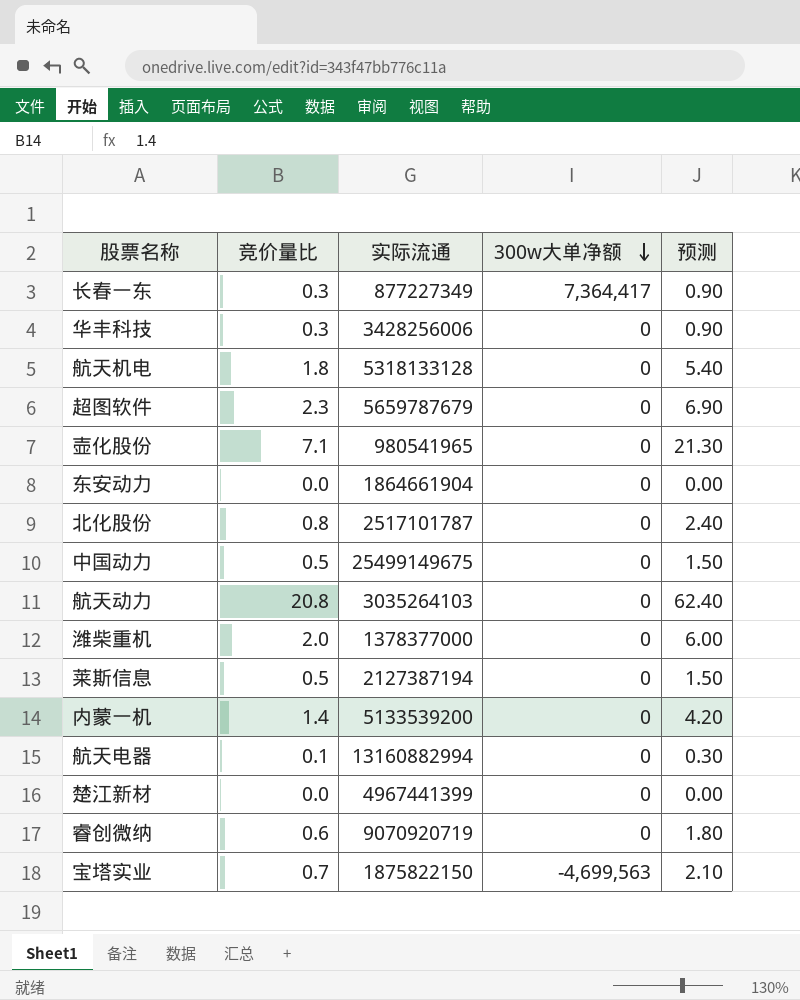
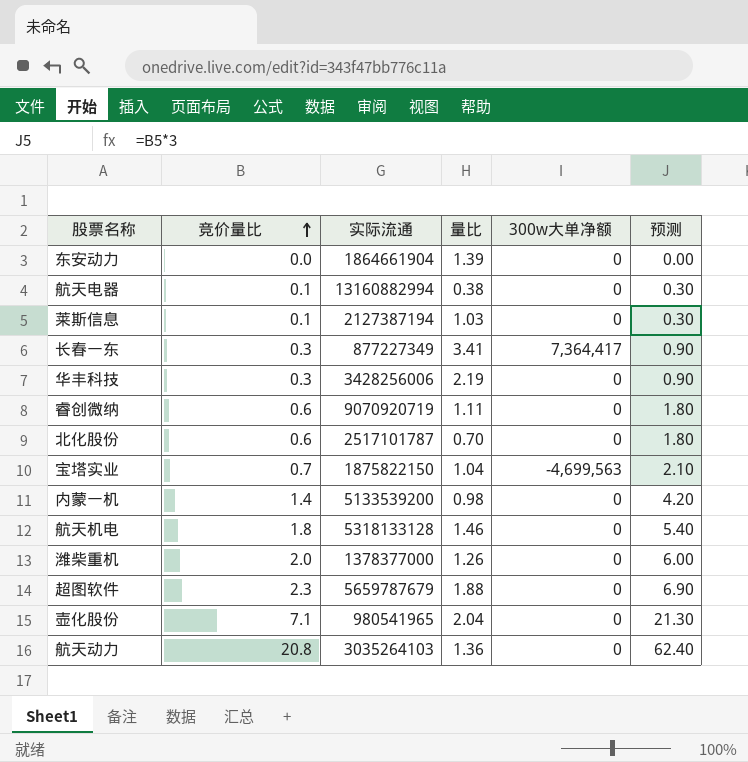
row order: 300w大单净额 descending -> 竞价量比 ascending
column 量比 | position: none -> 4
row 中国动力: 0.5 | 25499149675 | 0 | 1.50 -> none
row 楚江新材: 0.0 | 4967441399 | 0 | 0.00 -> none
莱斯信息 | 竞价量比: 0.5 -> 0.1
莱斯信息 | 预测: 1.50 -> 0.30
北化股份 | 竞价量比: 0.8 -> 0.6
北化股份 | 预测: 2.40 -> 1.80

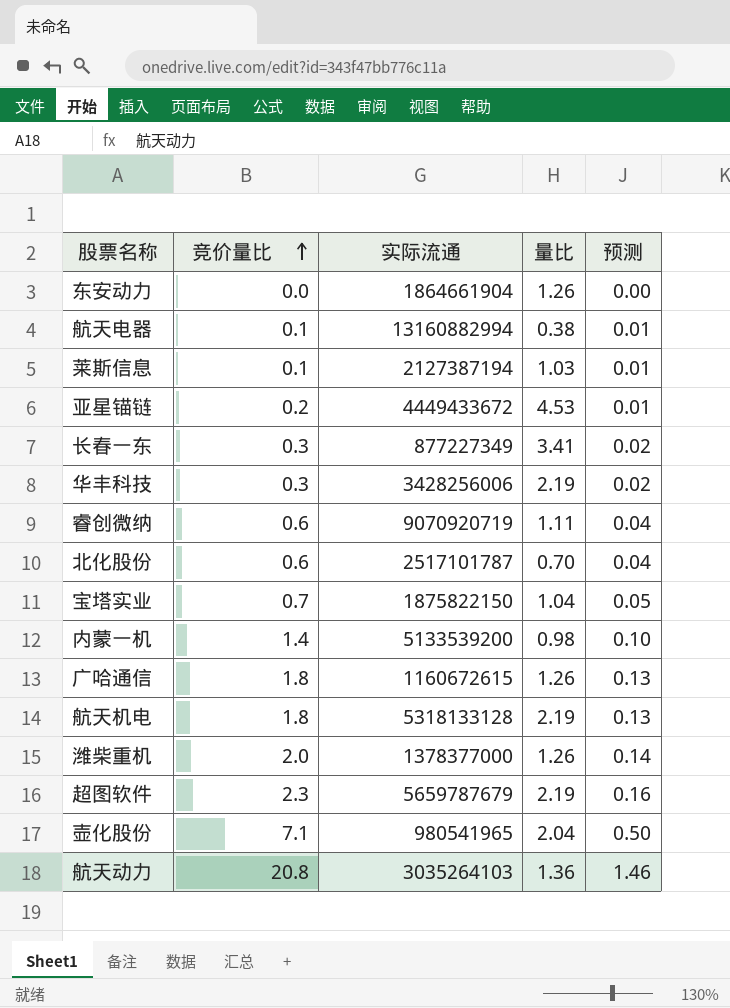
column 300w大单净额 | position: 5 -> none
column 预测 | formula: [竞价量比] * 3 -> [竞价量比] * 0.07
东安动力 | 量比: 1.39 -> 1.26
row 亚星锚链: none -> 0.2 | 4449433672 | 4.53 | 0.01
row 广哈通信: none -> 1.8 | 1160672615 | 1.26 | 0.13
航天机电 | 量比: 1.46 -> 2.19
超图软件 | 量比: 1.88 -> 2.19

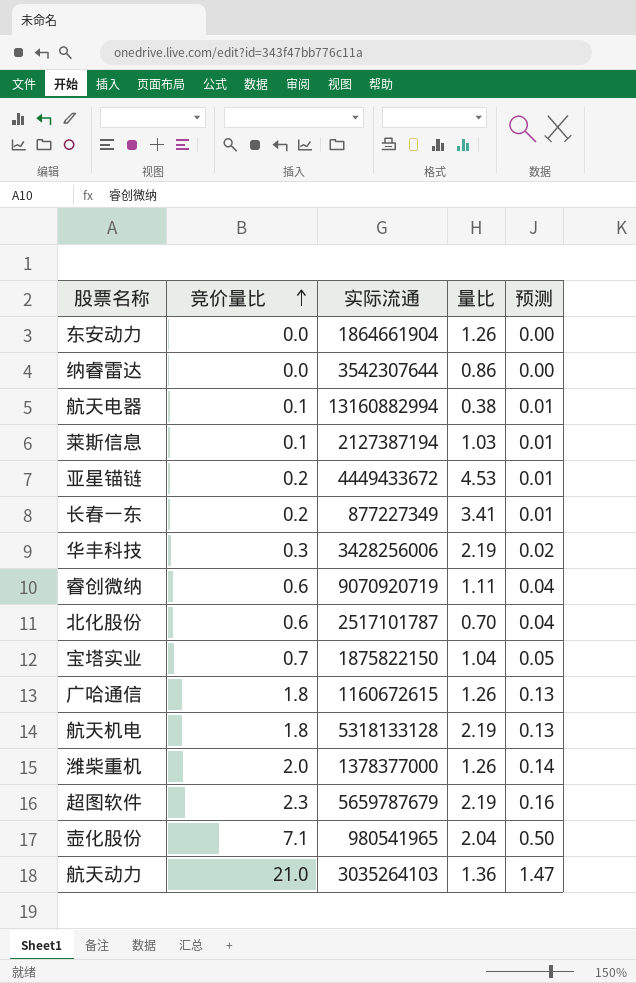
row 内蒙一机: 1.4 | 5133539200 | 0.98 | 0.10 -> none
row 纳睿雷达: none -> 0.0 | 3542307644 | 0.86 | 0.00
长春一东 | 竞价量比: 0.3 -> 0.2
长春一东 | 预测: 0.02 -> 0.01
航天动力 | 竞价量比: 20.8 -> 21.0
航天动力 | 预测: 1.46 -> 1.47

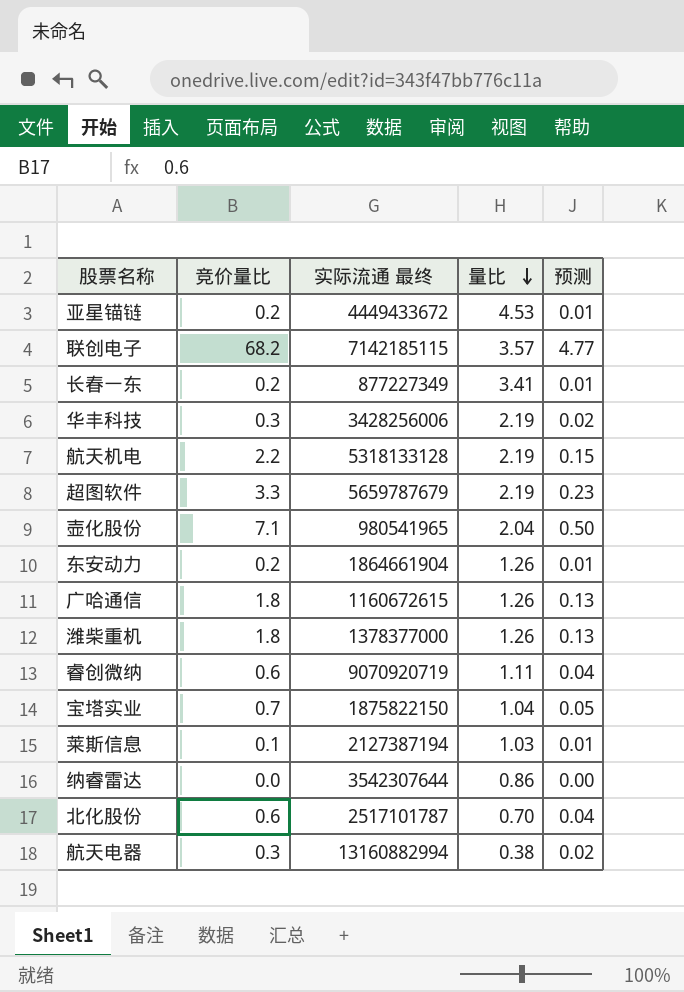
row order: 竞价量比 ascending -> 量比 descending
column name: 实际流通 -> 实际流通 最终
row 航天动力: 21.0 | 3035264103 | 1.36 | 1.47 -> none
row 联创电子: none -> 68.2 | 7142185115 | 3.57 | 4.77
航天机电 | 竞价量比: 1.8 -> 2.2
航天机电 | 预测: 0.13 -> 0.15
超图软件 | 竞价量比: 2.3 -> 3.3
超图软件 | 预测: 0.16 -> 0.23
东安动力 | 竞价量比: 0.0 -> 0.2
东安动力 | 预测: 0.00 -> 0.01
潍柴重机 | 竞价量比: 2.0 -> 1.8
潍柴重机 | 预测: 0.14 -> 0.13
航天电器 | 竞价量比: 0.1 -> 0.3
航天电器 | 预测: 0.01 -> 0.02

